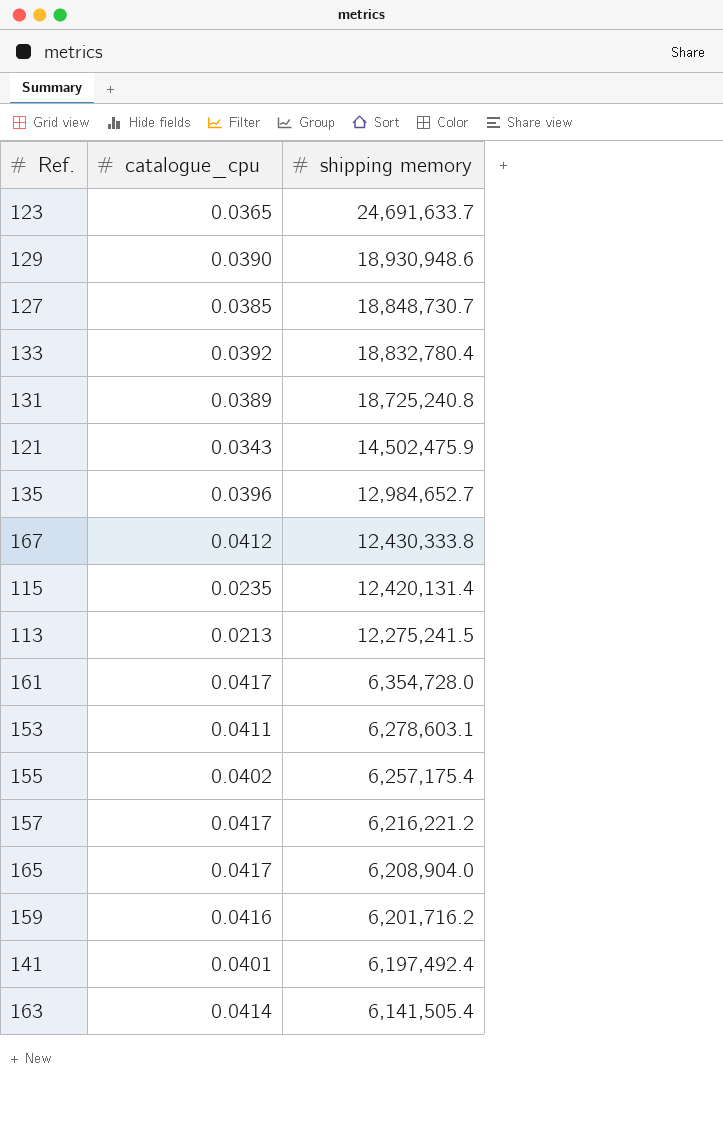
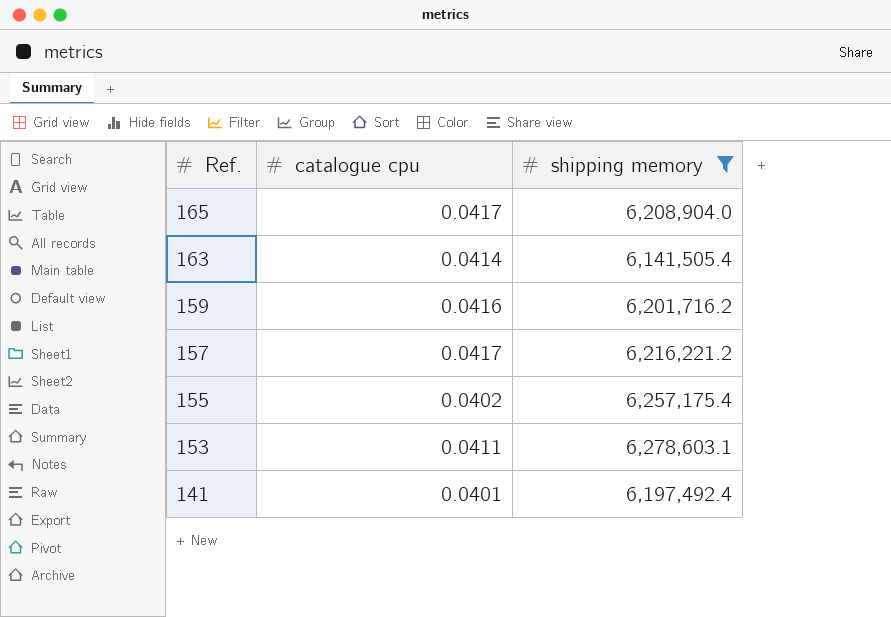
filter: none -> shipping memory <= 6,278,603.1
row order: shipping memory descending -> Ref. descending
column name: catalogue_cpu -> catalogue cpu

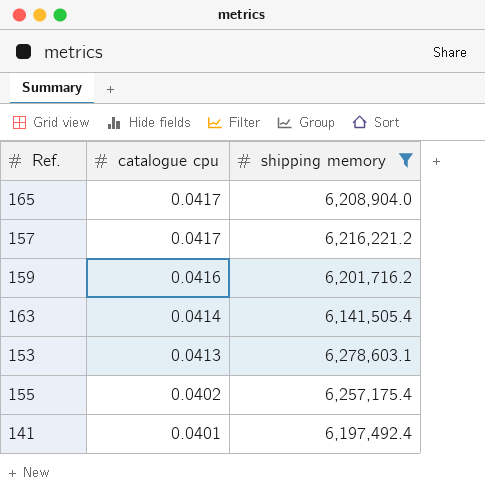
row order: Ref. descending -> catalogue cpu descending
153 | catalogue cpu: 0.0411 -> 0.0413

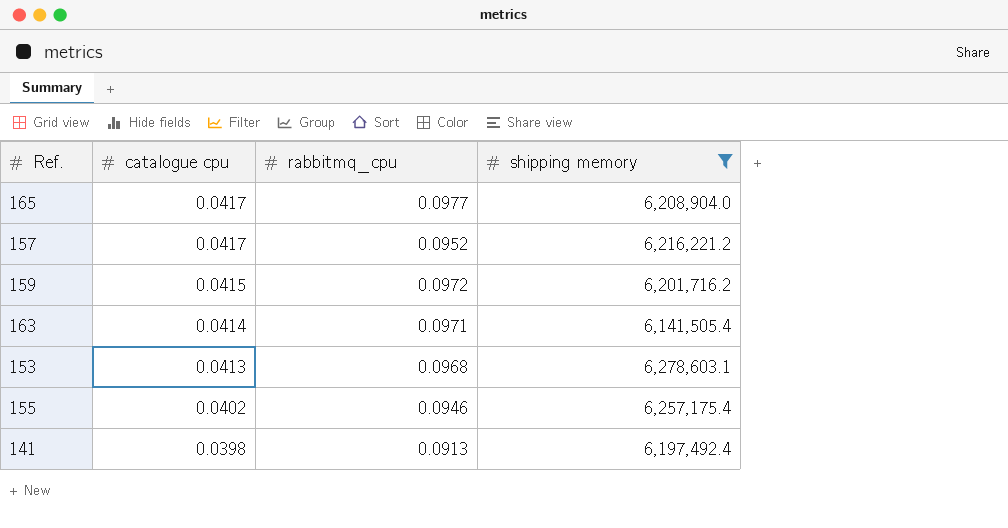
column rabbitmq_cpu | position: none -> 3
159 | catalogue cpu: 0.0416 -> 0.0415
141 | catalogue cpu: 0.0401 -> 0.0398

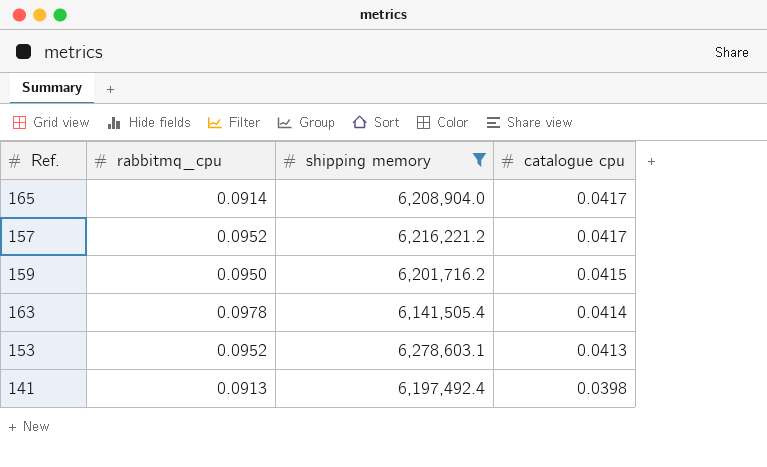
column catalogue cpu | position: 2 -> 4
row 155: 0.0402 | 0.0946 | 6,257,175.4 -> none
165 | rabbitmq_cpu: 0.0977 -> 0.0914
159 | rabbitmq_cpu: 0.0972 -> 0.0950
163 | rabbitmq_cpu: 0.0971 -> 0.0978
153 | rabbitmq_cpu: 0.0968 -> 0.0952

